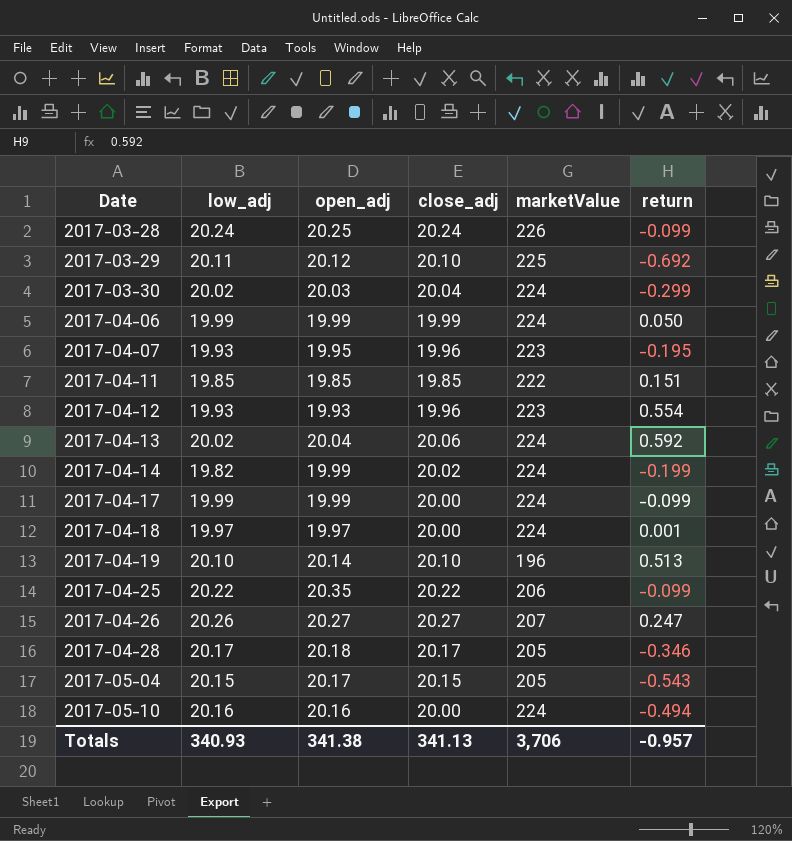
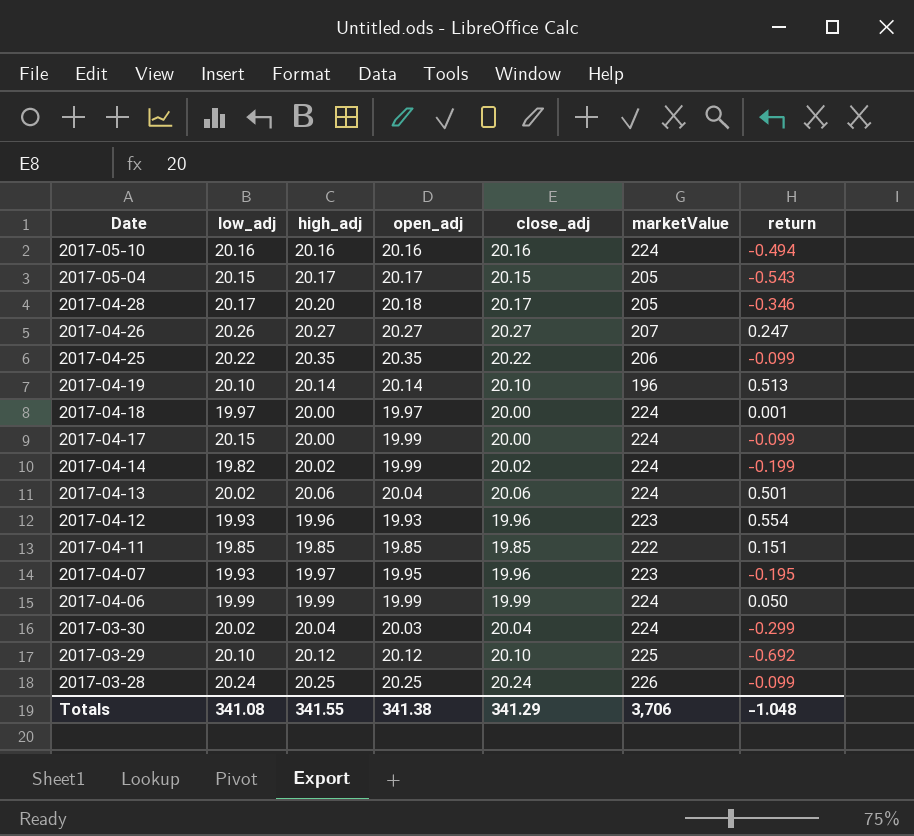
row order: Date ascending -> Date descending
column high_adj | position: none -> 3
2017-05-10 | close_adj: 20.00 -> 20.16
2017-04-17 | low_adj: 19.99 -> 20.15
2017-04-13 | return: 0.592 -> 0.501
2017-03-29 | low_adj: 20.11 -> 20.10
Totals | low_adj: 340.93 -> 341.08
Totals | close_adj: 341.13 -> 341.29
Totals | return: -0.957 -> -1.048

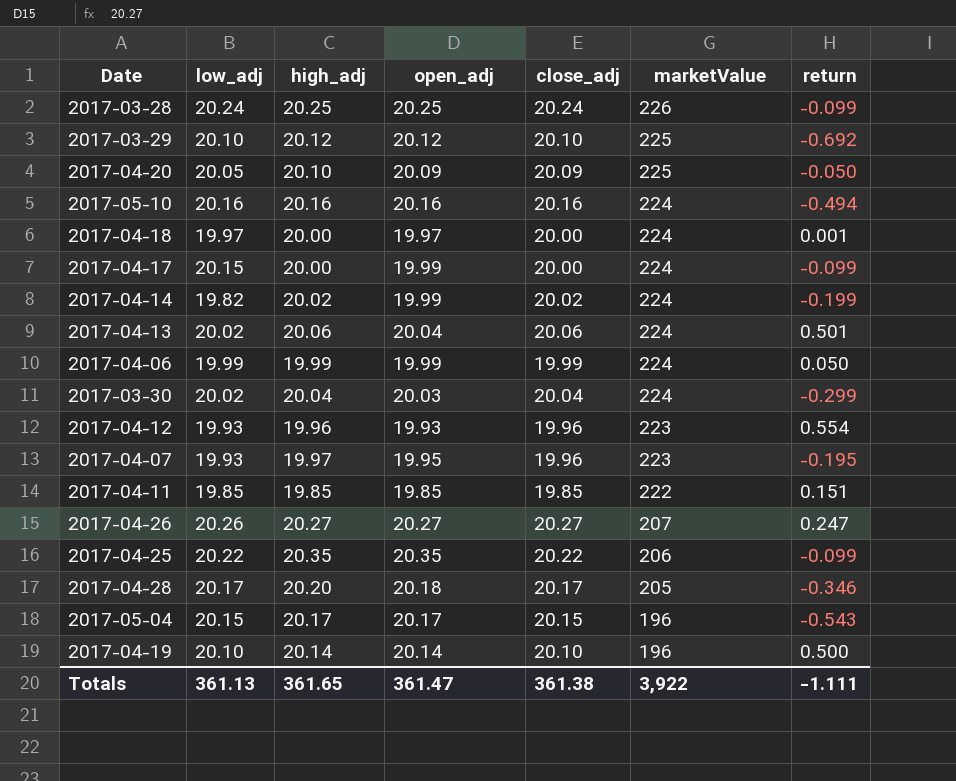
row order: Date descending -> marketValue descending
row 2017-04-20: none -> 20.05 | 20.10 | 20.09 | 20.09 | 225 | -0.050
2017-05-04 | marketValue: 205 -> 196
2017-04-19 | return: 0.513 -> 0.500
Totals | low_adj: 341.08 -> 361.13
Totals | high_adj: 341.55 -> 361.65
Totals | open_adj: 341.38 -> 361.47
Totals | close_adj: 341.29 -> 361.38
Totals | marketValue: 3,706 -> 3,922
Totals | return: -1.048 -> -1.111

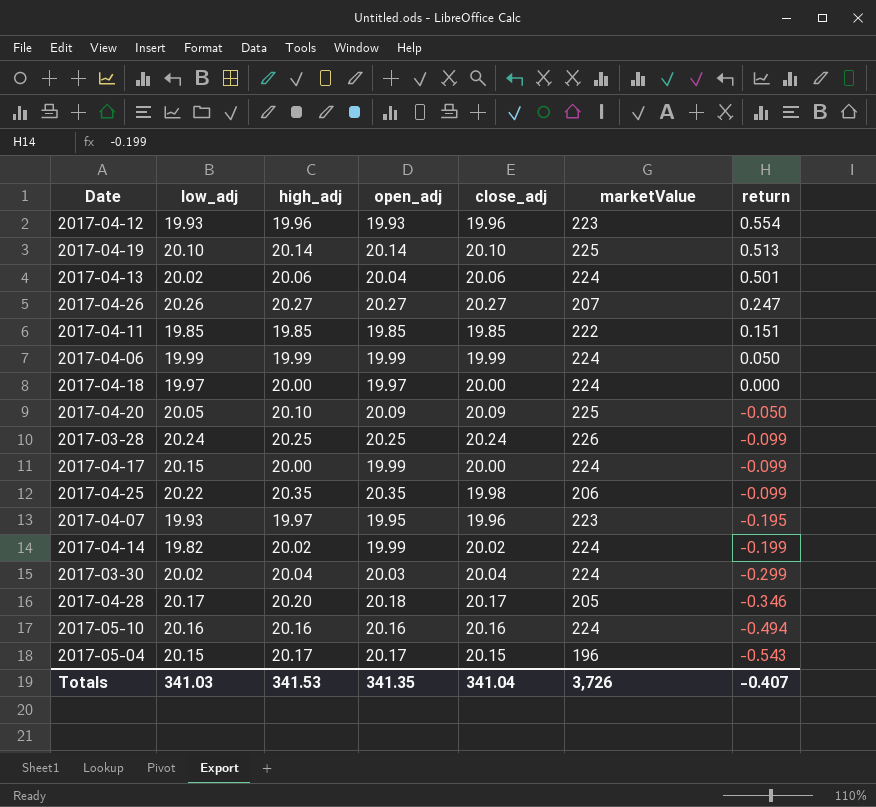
row order: marketValue descending -> return descending
row 2017-03-29: 20.10 | 20.12 | 20.12 | 20.10 | 225 | -0.692 -> none
2017-04-19 | marketValue: 196 -> 225
2017-04-19 | return: 0.500 -> 0.513
2017-04-18 | return: 0.001 -> 0.000
2017-04-25 | close_adj: 20.22 -> 19.98
Totals | low_adj: 361.13 -> 341.03
Totals | high_adj: 361.65 -> 341.53
Totals | open_adj: 361.47 -> 341.35
Totals | close_adj: 361.38 -> 341.04
Totals | marketValue: 3,922 -> 3,726
Totals | return: -1.111 -> -0.407

